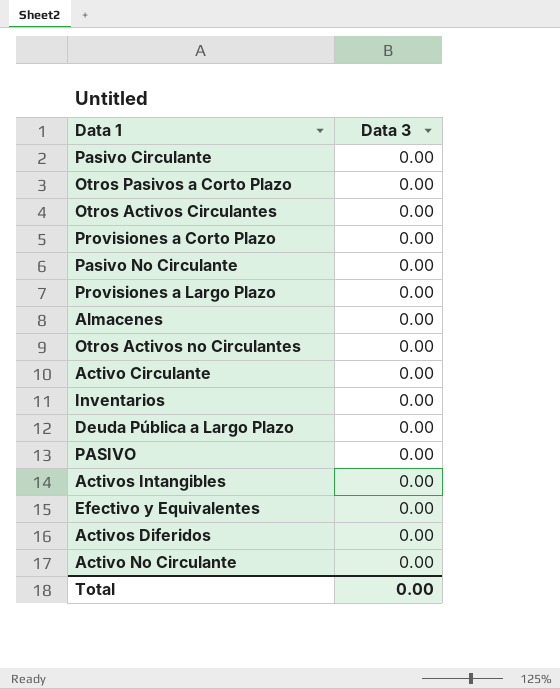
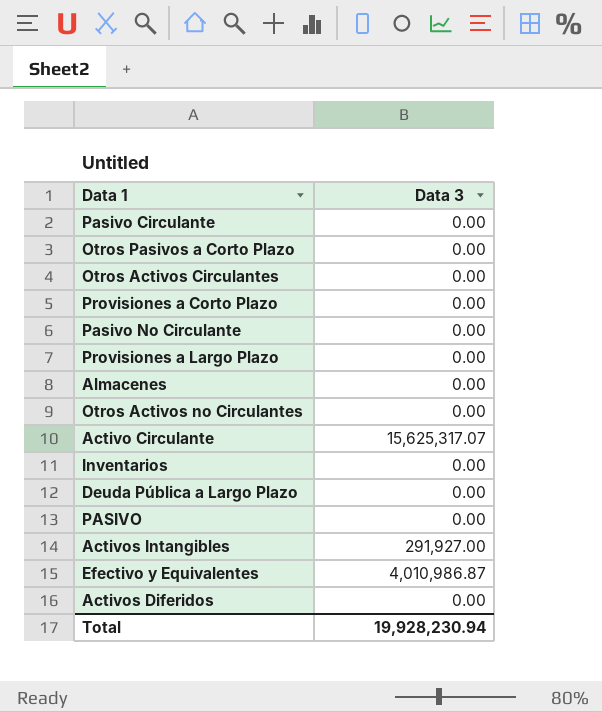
row Activo No Circulante: 0.00 -> none
Activo Circulante | Data 3: 0.00 -> 15,625,317.07
Activos Intangibles | Data 3: 0.00 -> 291,927.00
Efectivo y Equivalentes | Data 3: 0.00 -> 4,010,986.87
Total | Data 3: 0.00 -> 19,928,230.94

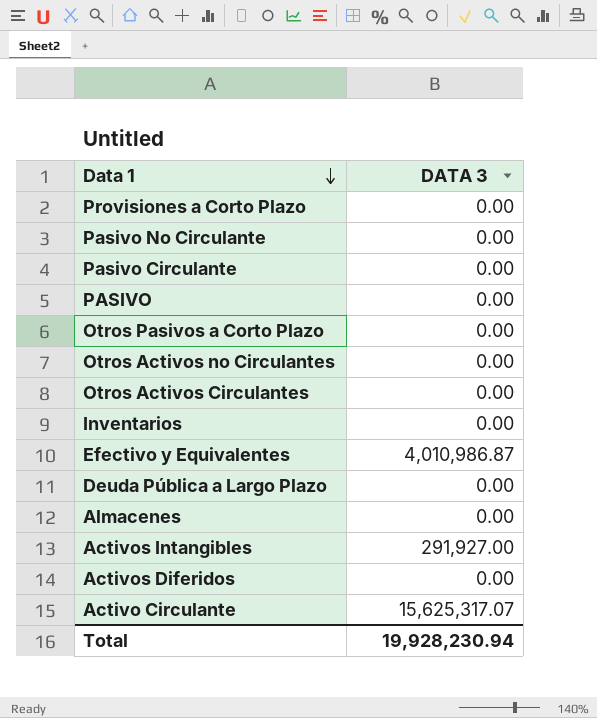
row order: none -> Data 1 descending
column name: Data 3 -> DATA 3
row Provisiones a Largo Plazo: 0.00 -> none

